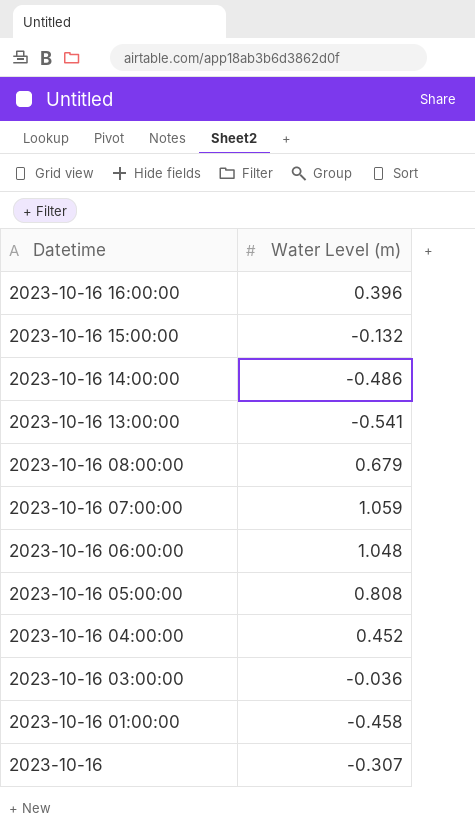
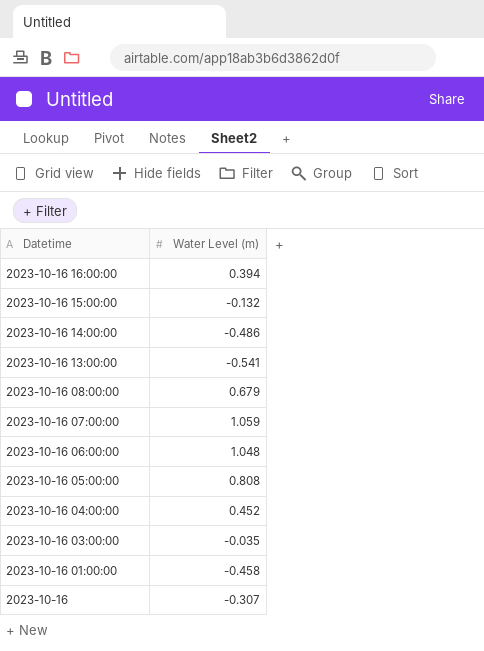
2023-10-16 16:00:00 | Water Level (m): 0.396 -> 0.394
2023-10-16 03:00:00 | Water Level (m): -0.036 -> -0.035

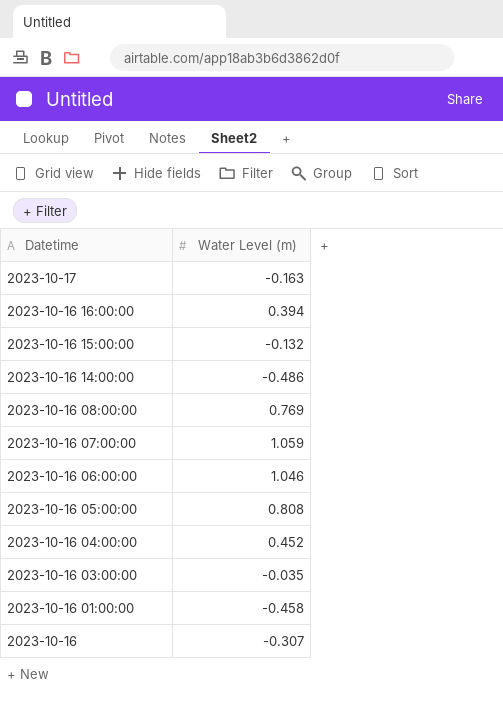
row 2023-10-16 13:00:00: -0.541 -> none
row 2023-10-17: none -> -0.163
2023-10-16 08:00:00 | Water Level (m): 0.679 -> 0.769
2023-10-16 06:00:00 | Water Level (m): 1.048 -> 1.046

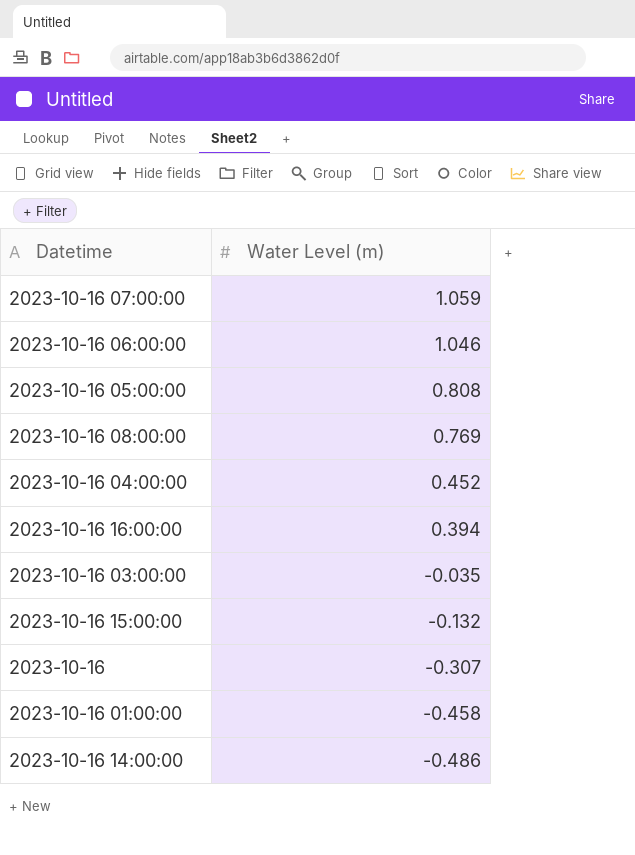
row order: Datetime descending -> Water Level (m) descending
row 2023-10-17: -0.163 -> none

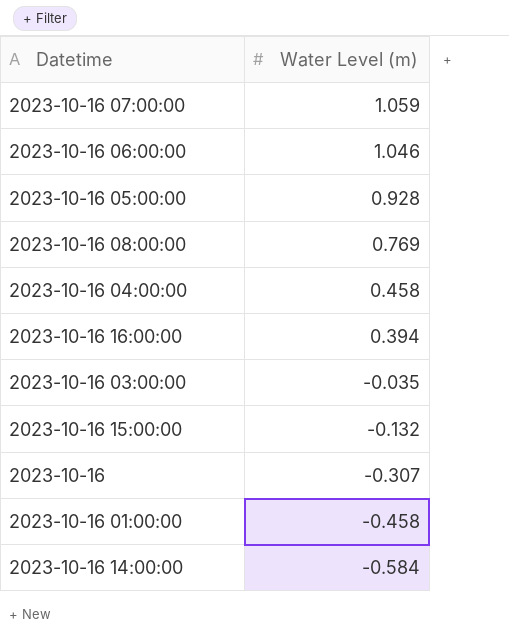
2023-10-16 05:00:00 | Water Level (m): 0.808 -> 0.928
2023-10-16 04:00:00 | Water Level (m): 0.452 -> 0.458
2023-10-16 14:00:00 | Water Level (m): -0.486 -> -0.584

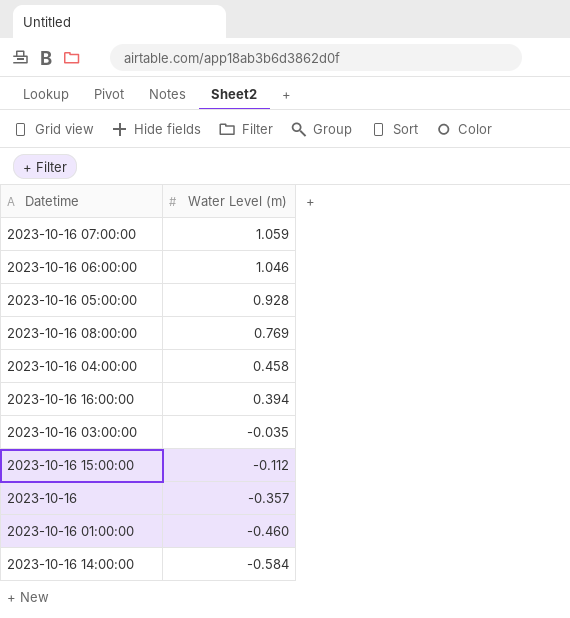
2023-10-16 15:00:00 | Water Level (m): -0.132 -> -0.112
2023-10-16 | Water Level (m): -0.307 -> -0.357
2023-10-16 01:00:00 | Water Level (m): -0.458 -> -0.460

